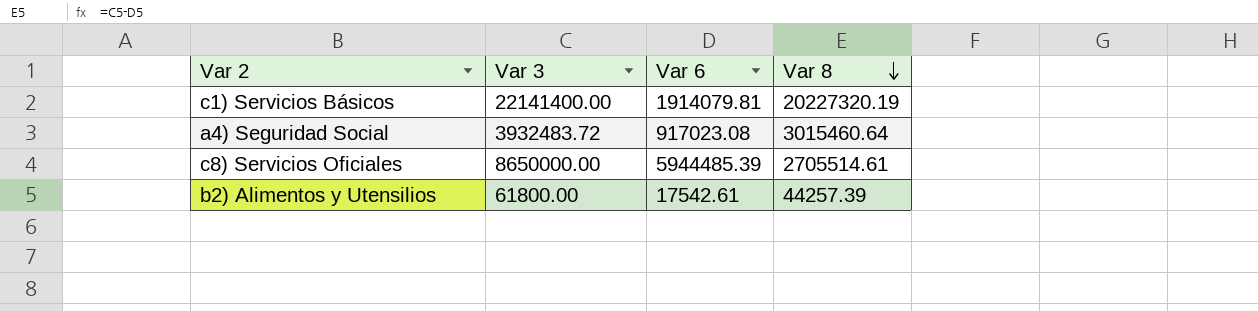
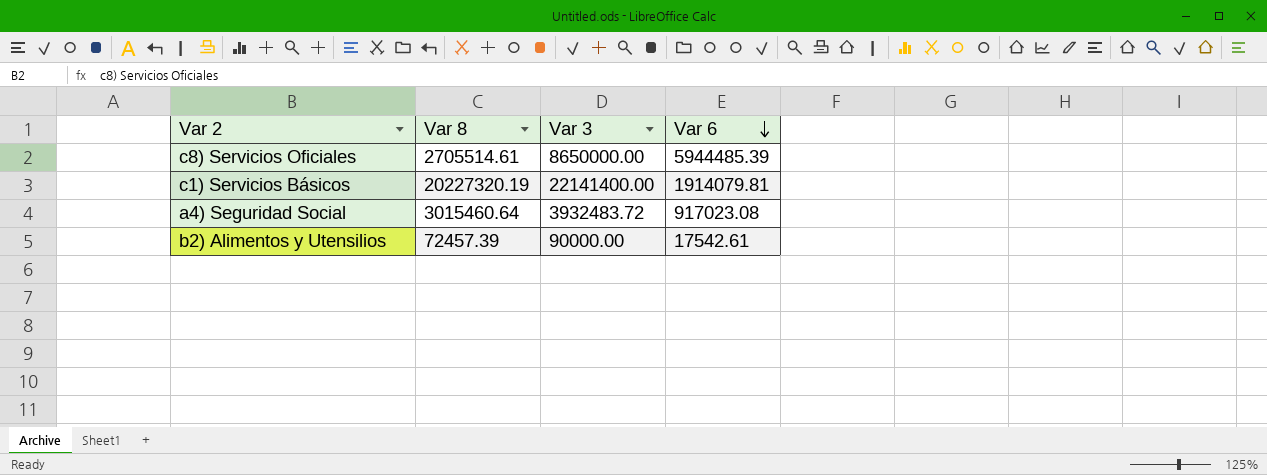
row order: Var 8 descending -> Var 6 descending
column Var 8 | position: 4 -> 2
b2) Alimentos y Utensilios | Var 8: 44257.39 -> 72457.39
b2) Alimentos y Utensilios | Var 3: 61800.00 -> 90000.00

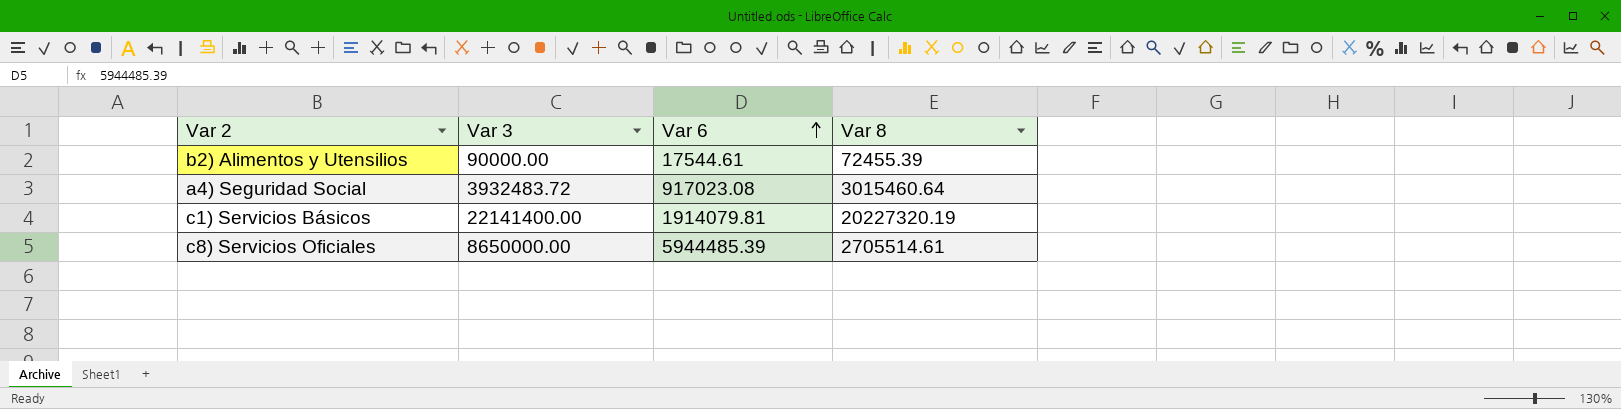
row order: Var 6 descending -> Var 6 ascending
column Var 8 | position: 2 -> 4
b2) Alimentos y Utensilios | Var 6: 17542.61 -> 17544.61
b2) Alimentos y Utensilios | Var 8: 72457.39 -> 72455.39

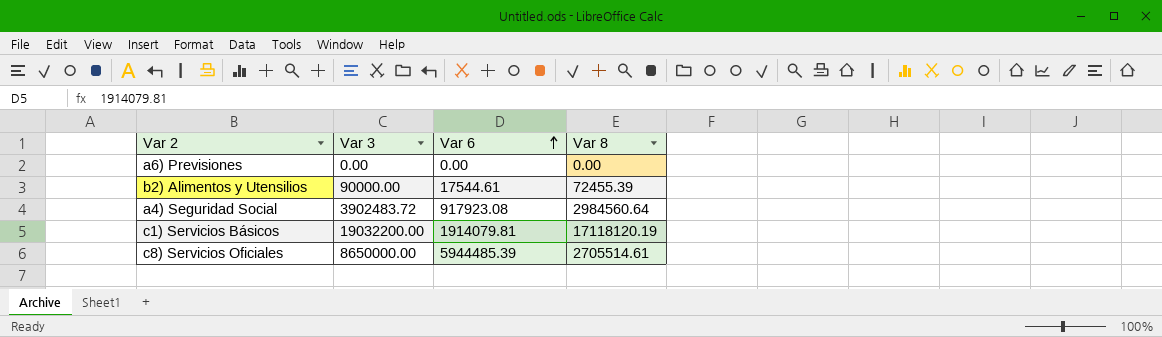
row a6) Previsiones: none -> 0.00 | 0.00 | 0.00
a4) Seguridad Social | Var 3: 3932483.72 -> 3902483.72
a4) Seguridad Social | Var 6: 917023.08 -> 917923.08
a4) Seguridad Social | Var 8: 3015460.64 -> 2984560.64
c1) Servicios Básicos | Var 3: 22141400.00 -> 19032200.00
c1) Servicios Básicos | Var 8: 20227320.19 -> 17118120.19

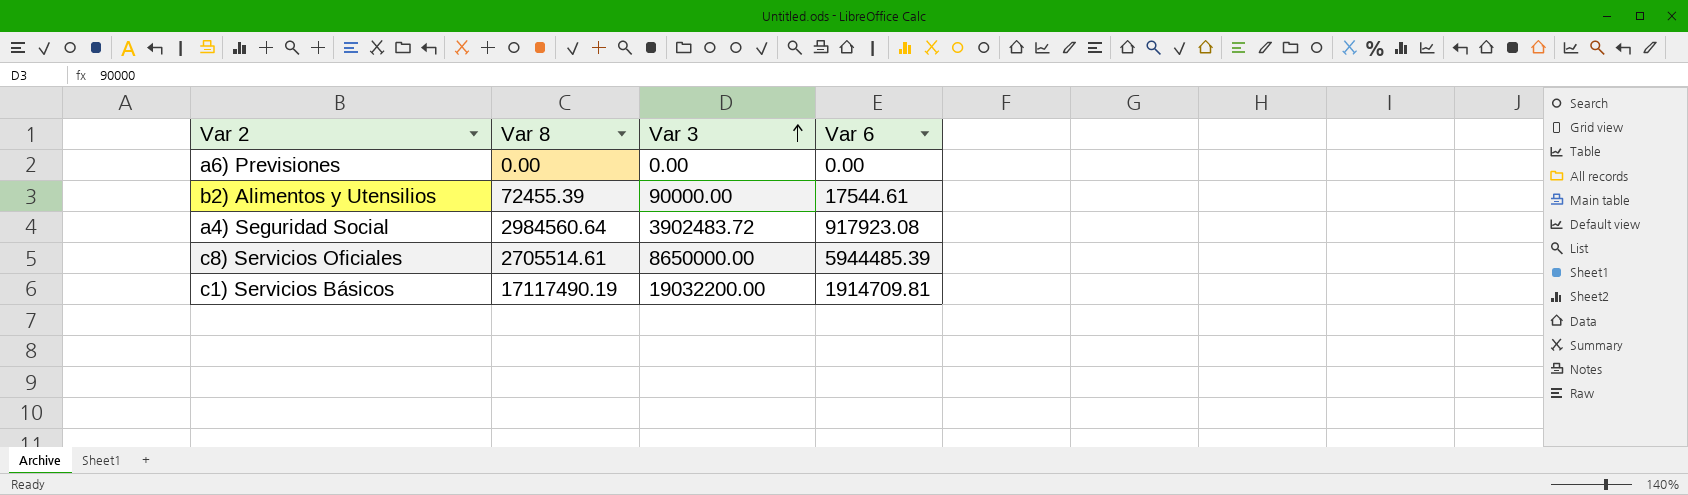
row order: Var 6 ascending -> Var 3 ascending
column Var 8 | position: 4 -> 2
c1) Servicios Básicos | Var 8: 17118120.19 -> 17117490.19
c1) Servicios Básicos | Var 6: 1914079.81 -> 1914709.81

